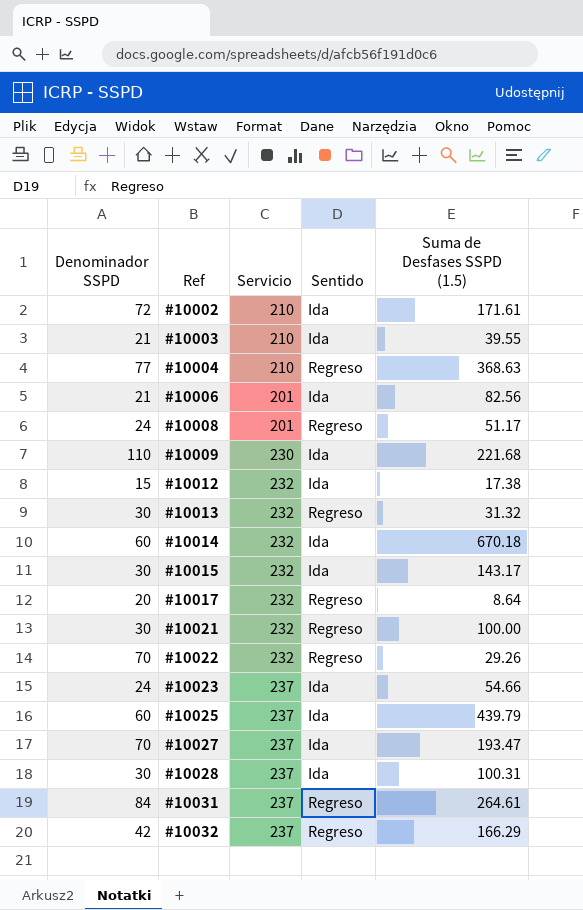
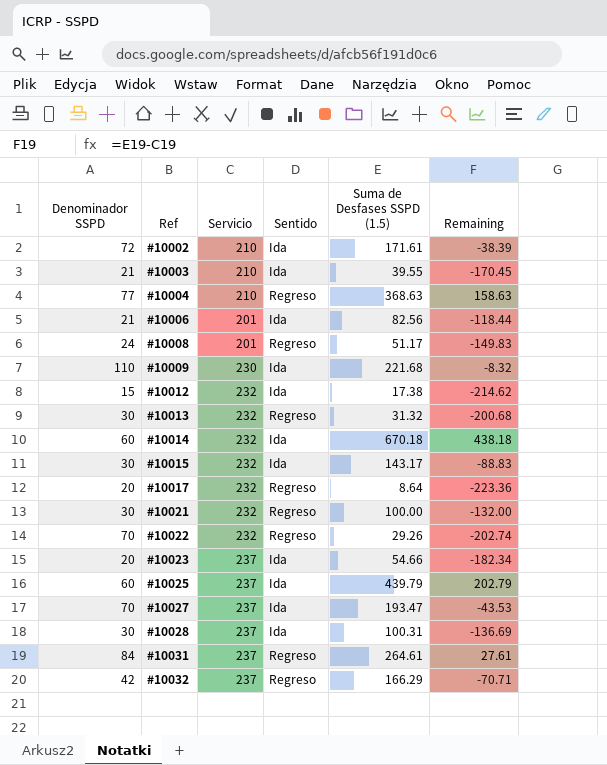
column Remaining | formula: none -> [Suma de Desfases SSPD (1.5)] - [Servicio]
#10023 | Denominador SSPD: 24 -> 20

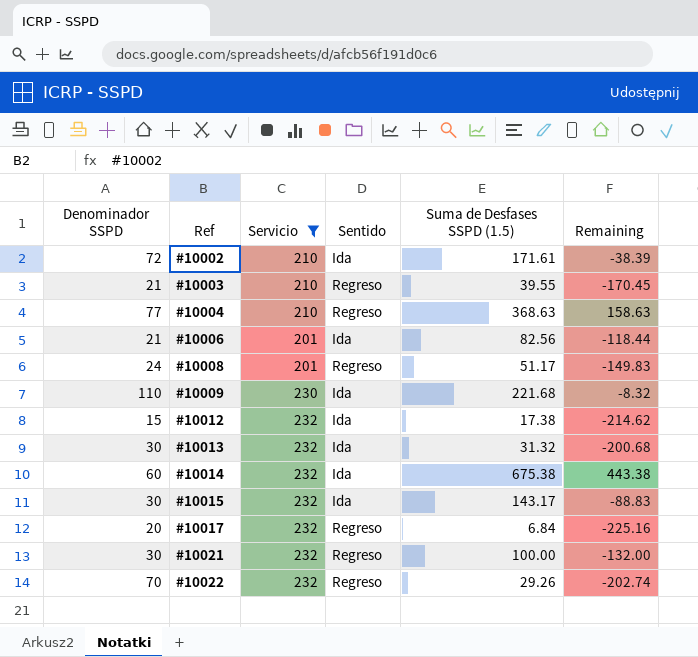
filter: none -> Servicio != 237
#10003 | Sentido: Ida -> Regreso
#10013 | Sentido: Regreso -> Ida
#10014 | Suma de Desfases SSPD (1.5): 670.18 -> 675.38
#10014 | Remaining: 438.18 -> 443.38
#10017 | Suma de Desfases SSPD (1.5): 8.64 -> 6.84
#10017 | Remaining: -223.36 -> -225.16

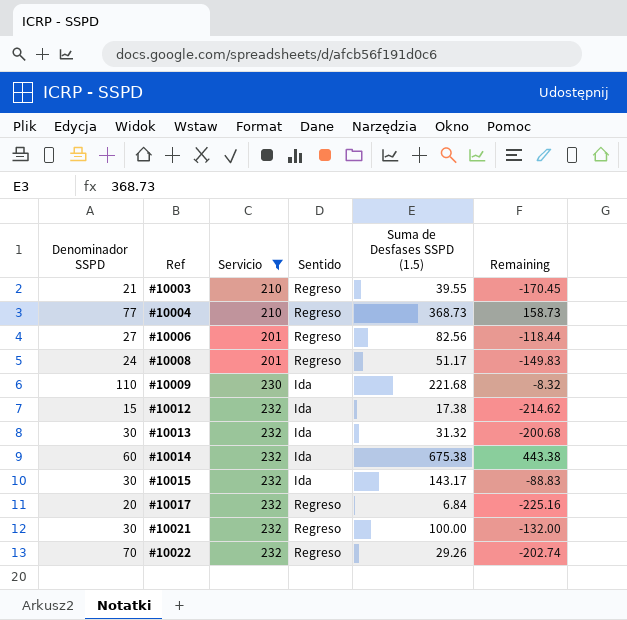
row #10002: 72 | 210 | Ida | 171.61 | -38.39 -> none
#10004 | Suma de Desfases SSPD (1.5): 368.63 -> 368.73
#10004 | Remaining: 158.63 -> 158.73
#10006 | Denominador SSPD: 21 -> 27
#10006 | Sentido: Ida -> Regreso

